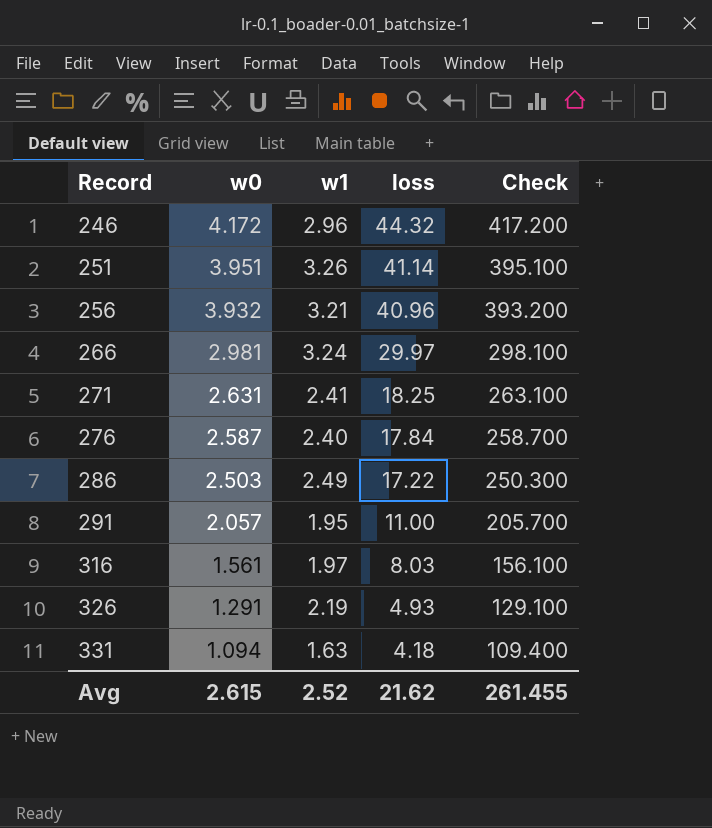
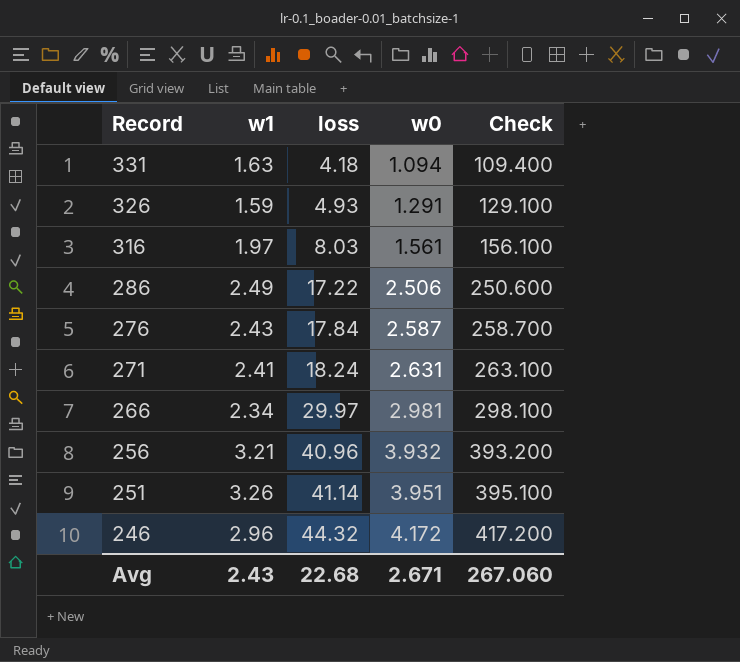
row order: Record ascending -> Record descending
column w0 | position: 2 -> 4
row 291: 2.057 | 1.95 | 11.00 | 205.700 -> none
326 | w1: 2.19 -> 1.59
286 | w0: 2.503 -> 2.506
286 | Check: 250.300 -> 250.600
276 | w1: 2.40 -> 2.43
271 | loss: 18.25 -> 18.24
266 | w1: 3.24 -> 2.34
Avg | w1: 2.52 -> 2.43
Avg | loss: 21.62 -> 22.68
Avg | w0: 2.615 -> 2.671
Avg | Check: 261.455 -> 267.060

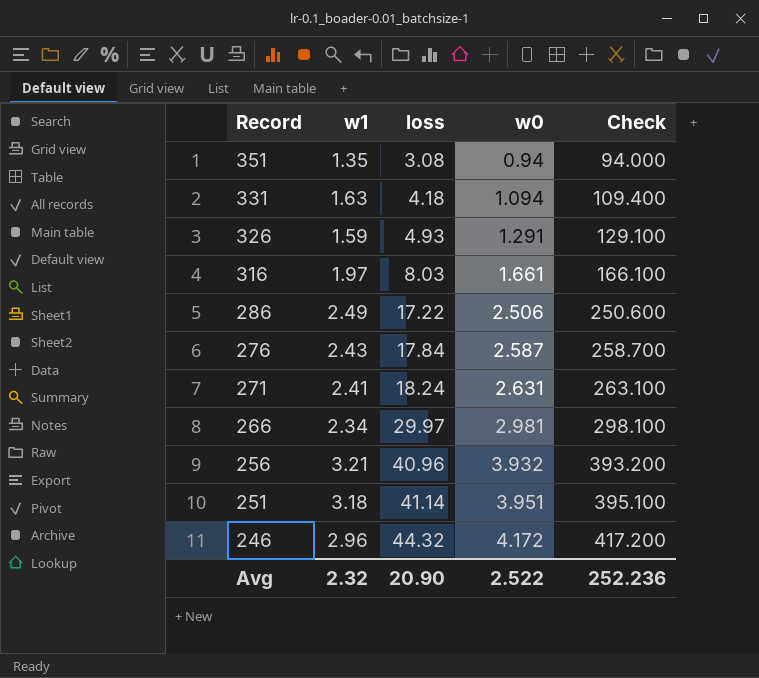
row 351: none -> 1.35 | 3.08 | 0.94 | 94.000
316 | w0: 1.561 -> 1.661
316 | Check: 156.100 -> 166.100
251 | w1: 3.26 -> 3.18
Avg | w1: 2.43 -> 2.32
Avg | loss: 22.68 -> 20.90
Avg | w0: 2.671 -> 2.522
Avg | Check: 267.060 -> 252.236

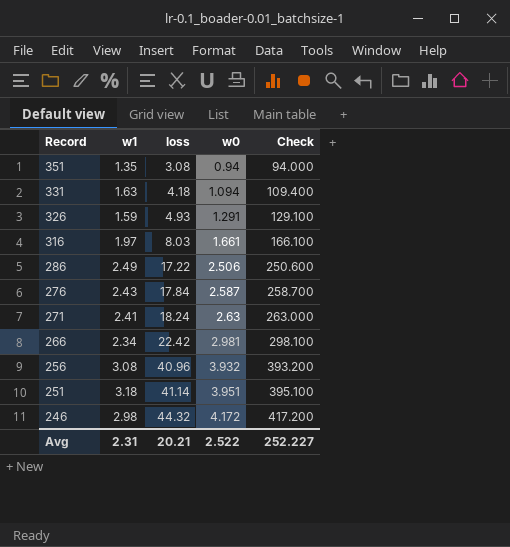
271 | w0: 2.631 -> 2.63
271 | Check: 263.100 -> 263.000
266 | loss: 29.97 -> 22.42
256 | w1: 3.21 -> 3.08
246 | w1: 2.96 -> 2.98
Avg | w1: 2.32 -> 2.31
Avg | loss: 20.90 -> 20.21
Avg | Check: 252.236 -> 252.227

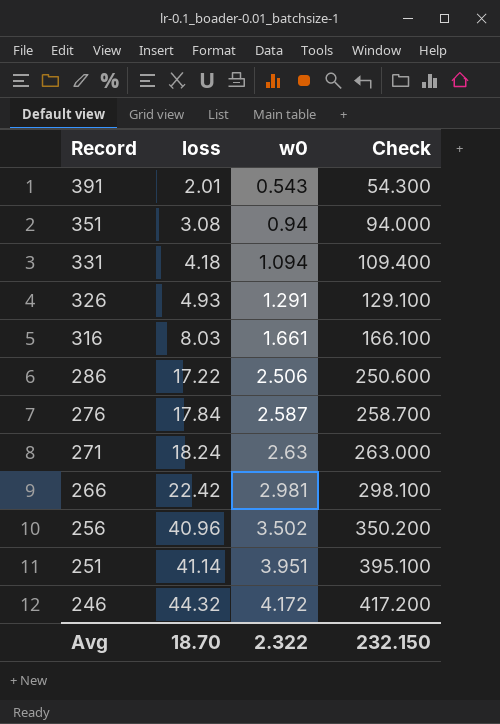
column w1 | position: 2 -> none
row 391: none -> 2.01 | 0.543 | 54.300
256 | w0: 3.932 -> 3.502
256 | Check: 393.200 -> 350.200
Avg | loss: 20.21 -> 18.70
Avg | w0: 2.522 -> 2.322
Avg | Check: 252.227 -> 232.150

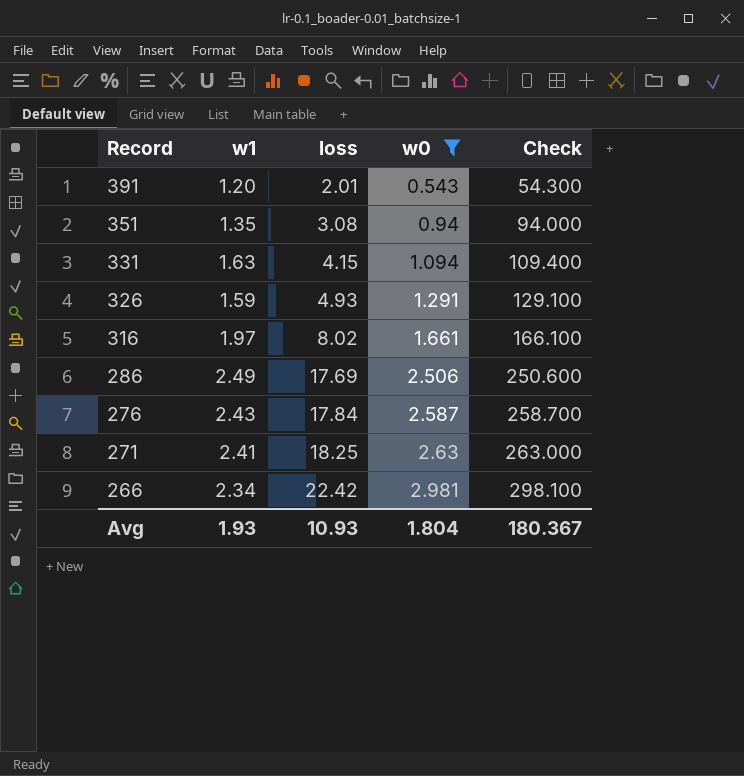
filter: none -> w0 <= 2.981
column w1 | position: none -> 2
331 | loss: 4.18 -> 4.15
316 | loss: 8.03 -> 8.02
286 | loss: 17.22 -> 17.69
271 | loss: 18.24 -> 18.25
Avg | loss: 18.70 -> 10.93
Avg | w0: 2.322 -> 1.804
Avg | Check: 232.150 -> 180.367

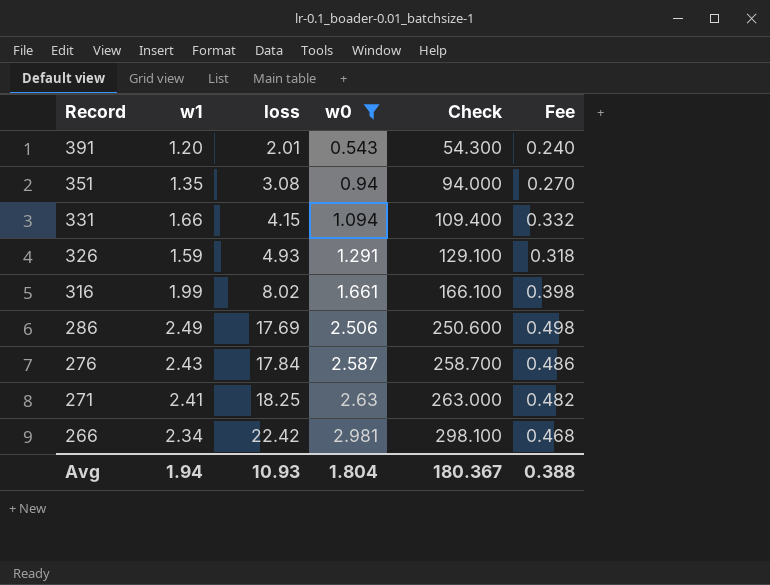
column Fee | formula: none -> [w1] * 0.2
331 | w1: 1.63 -> 1.66
316 | w1: 1.97 -> 1.99
Avg | w1: 1.93 -> 1.94

